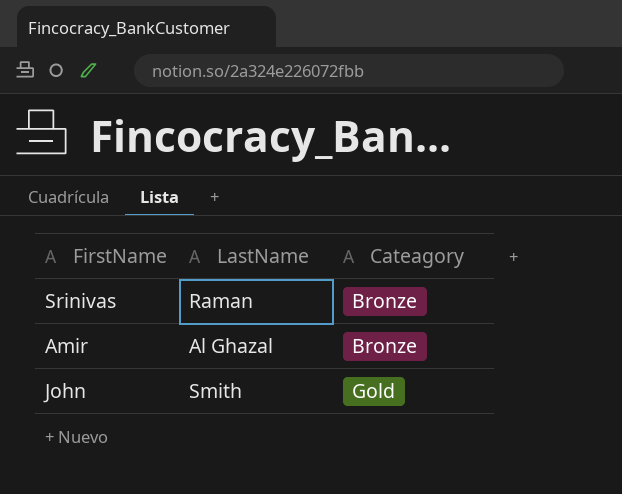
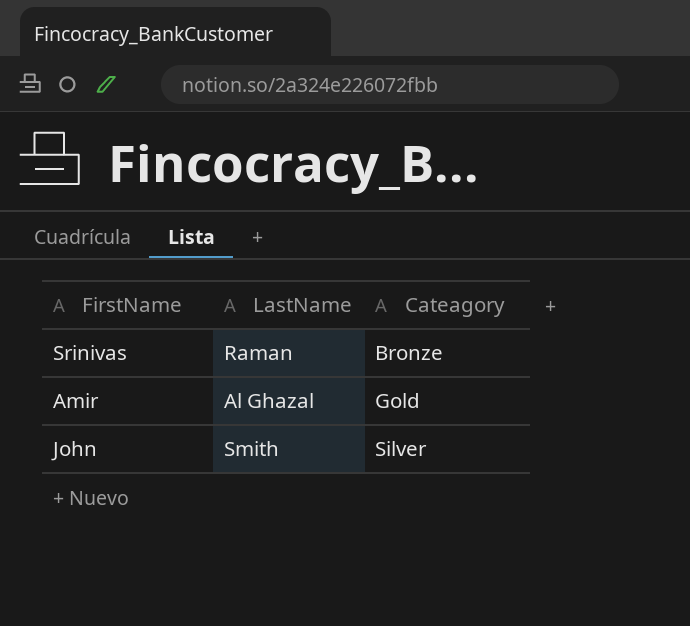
Amir | Cateagory: Bronze -> Gold
John | Cateagory: Gold -> Silver

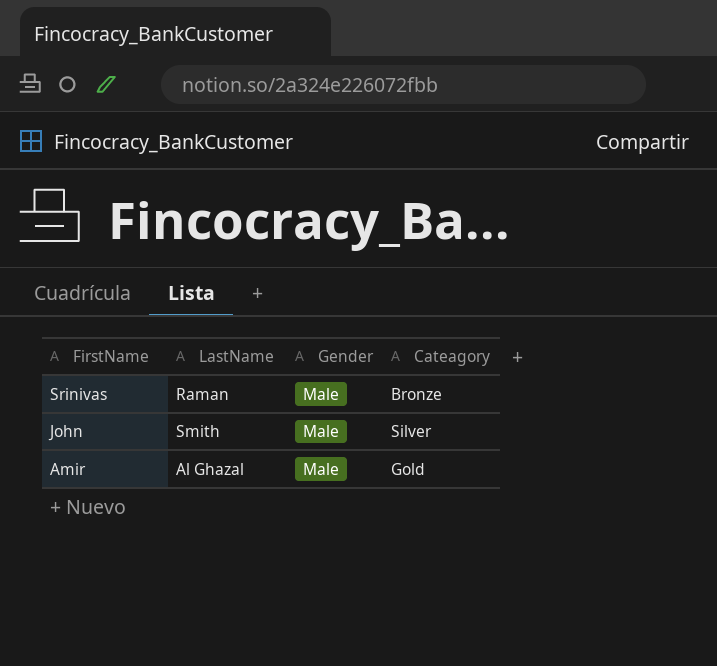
row order: Cateagory ascending -> FirstName descending
column Gender | position: none -> 3

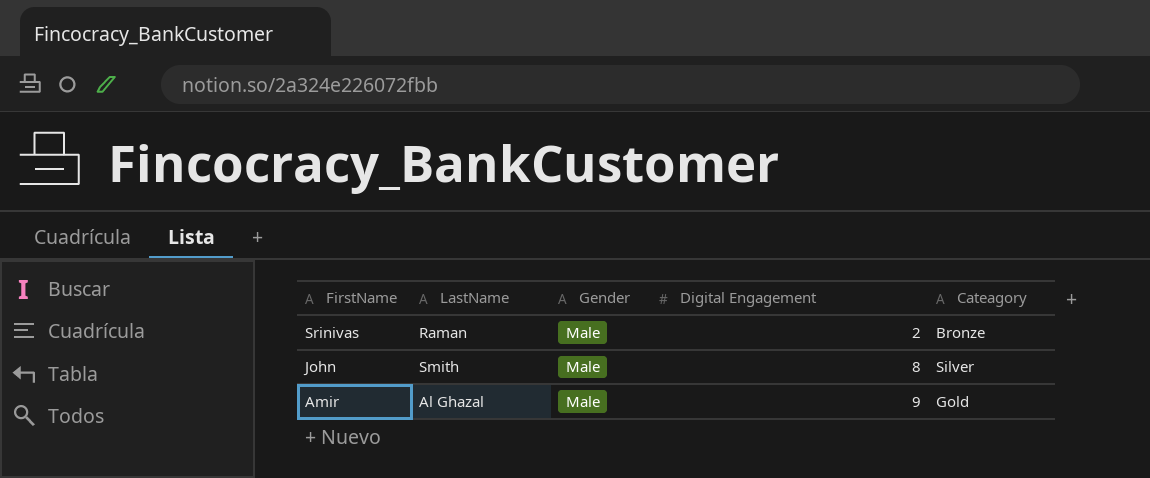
column Digital Engagement | position: none -> 4

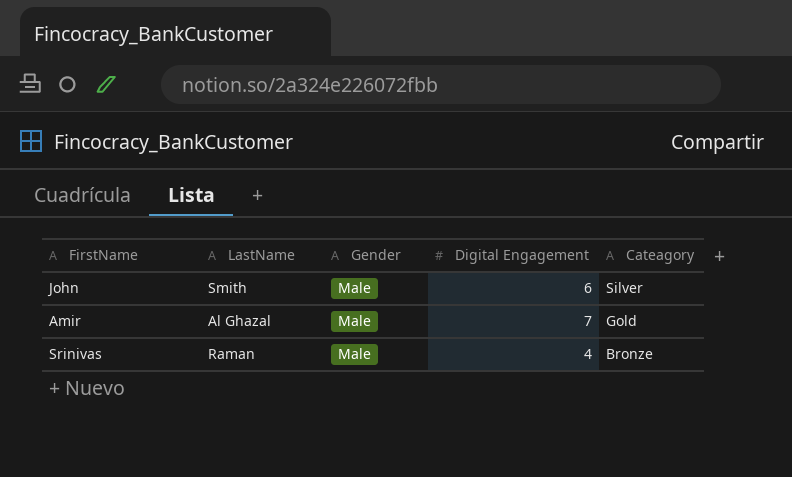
row order: FirstName descending -> Cateagory descending
John | Digital Engagement: 8 -> 6
Amir | Digital Engagement: 9 -> 7
Srinivas | Digital Engagement: 2 -> 4

